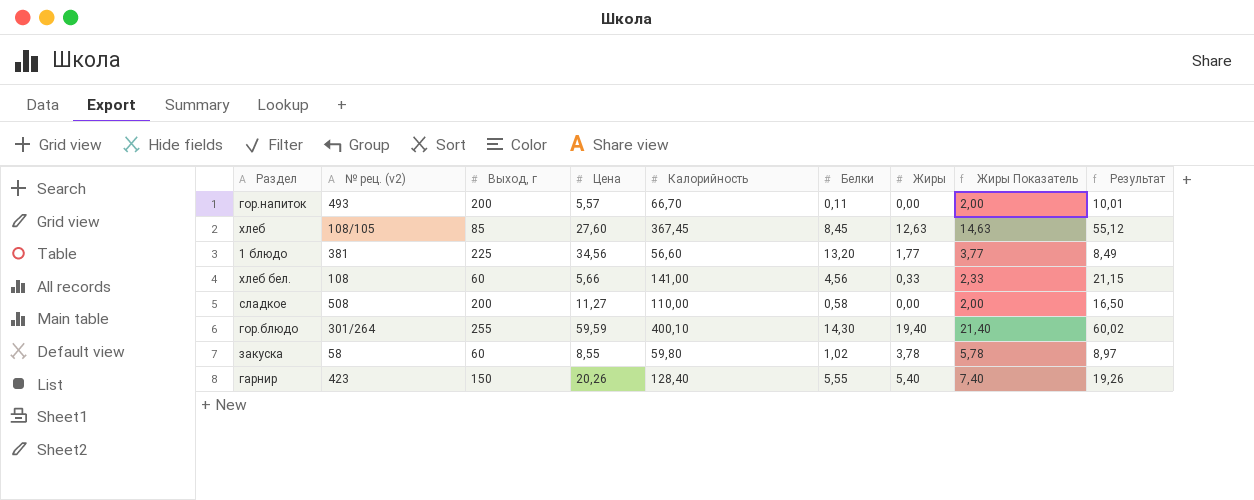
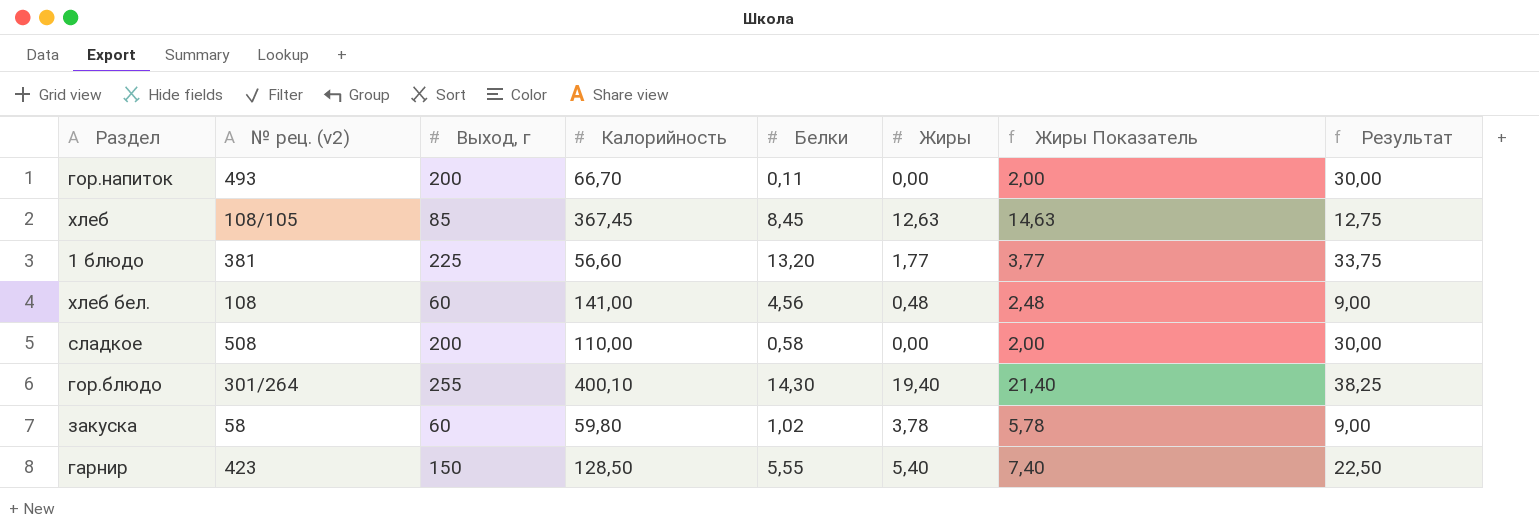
column Цена | position: 4 -> none
column Результат | formula: [Калорийность] * 0,15 -> [Выход, г] * 0,15
хлеб бел. | Жиры: 0,33 -> 0,48
хлеб бел. | Жиры Показатель: 2,33 -> 2,48
гарнир | Калорийность: 128,40 -> 128,50

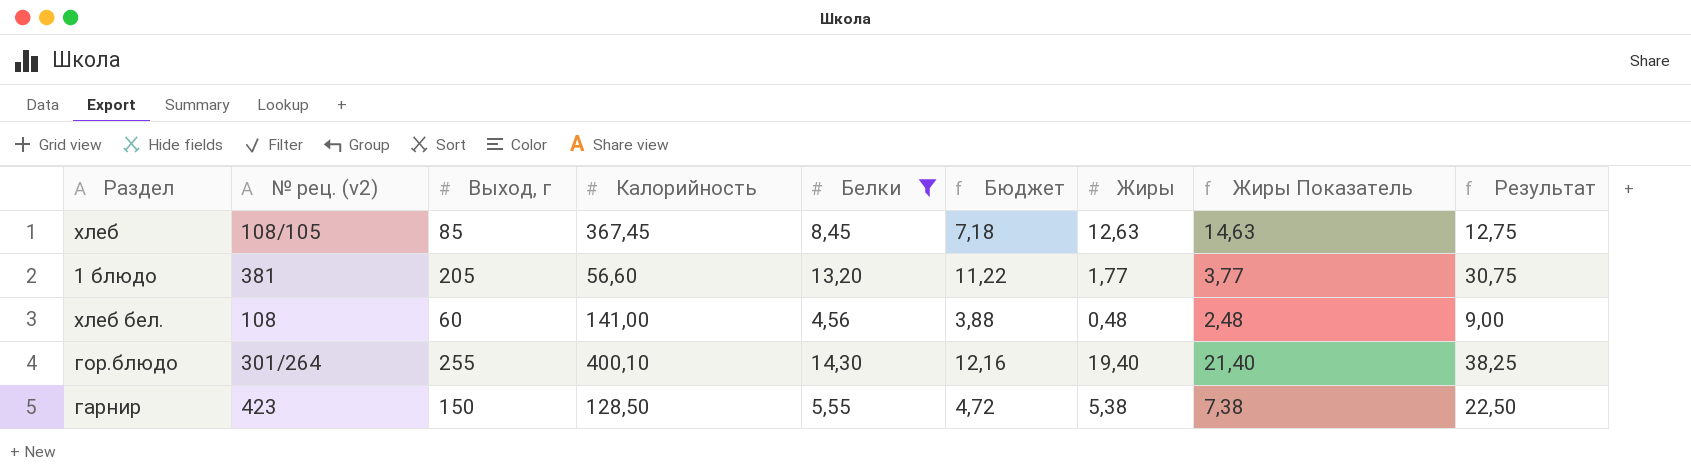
filter: none -> Белки >= 4,56
column Бюджет | formula: none -> [Белки] * 0,85
1 блюдо | Выход, г: 225 -> 205
1 блюдо | Результат: 33,75 -> 30,75
гарнир | Жиры: 5,40 -> 5,38
гарнир | Жиры Показатель: 7,40 -> 7,38

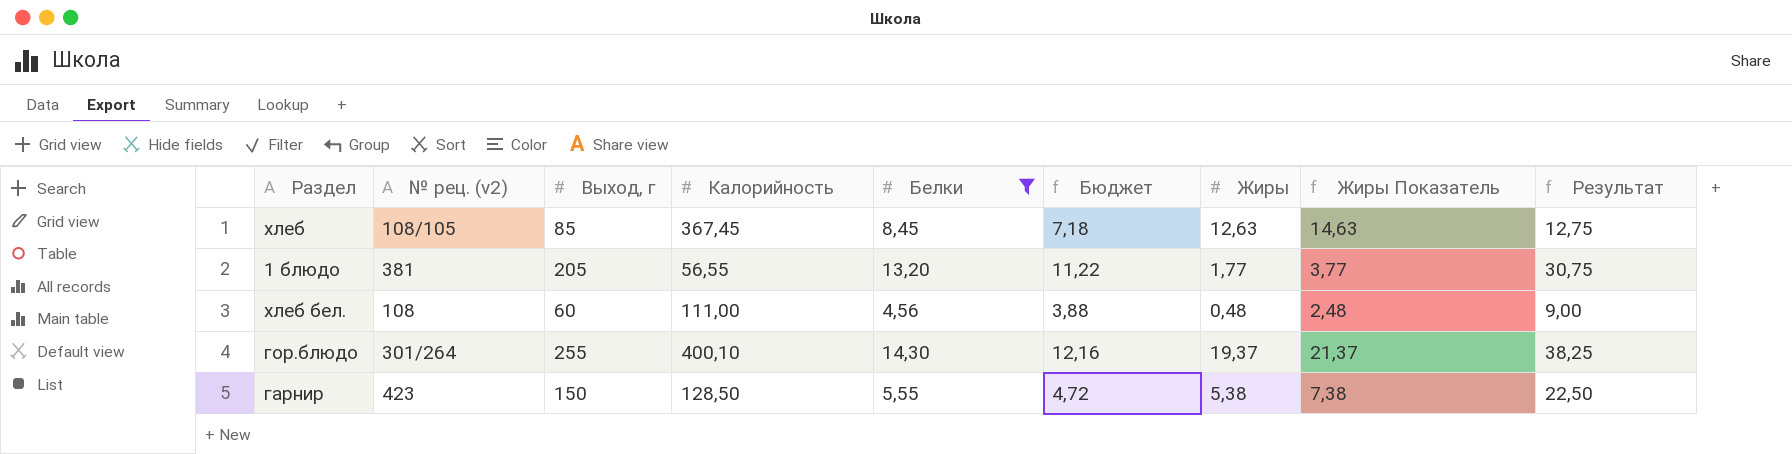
1 блюдо | Калорийность: 56,60 -> 56,55
хлеб бел. | Калорийность: 141,00 -> 111,00
гор.блюдо | Жиры: 19,40 -> 19,37
гор.блюдо | Жиры Показатель: 21,40 -> 21,37

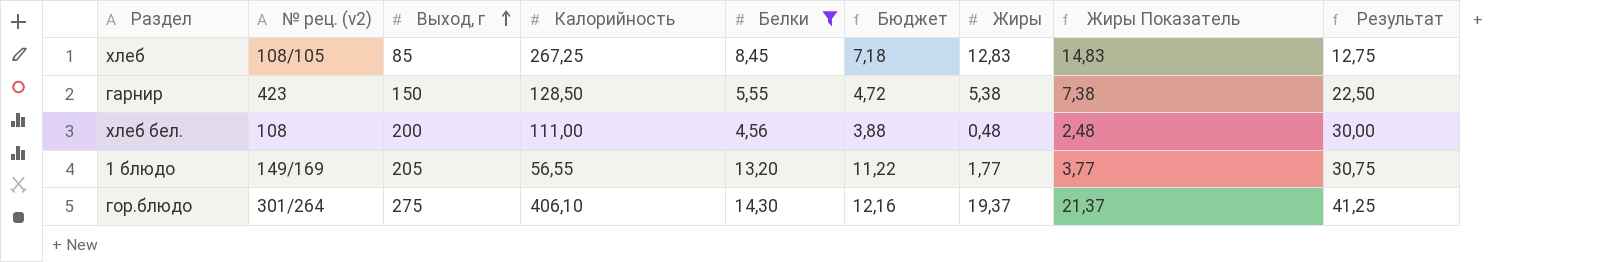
row order: none -> Выход, г ascending
хлеб | Калорийность: 367,45 -> 267,25
хлеб | Жиры: 12,63 -> 12,83
хлеб | Жиры Показатель: 14,63 -> 14,83
хлеб бел. | Выход, г: 60 -> 200
хлеб бел. | Результат: 9,00 -> 30,00
1 блюдо | № рец. (v2): 381 -> 149/169
гор.блюдо | Выход, г: 255 -> 275
гор.блюдо | Калорийность: 400,10 -> 406,10
гор.блюдо | Результат: 38,25 -> 41,25

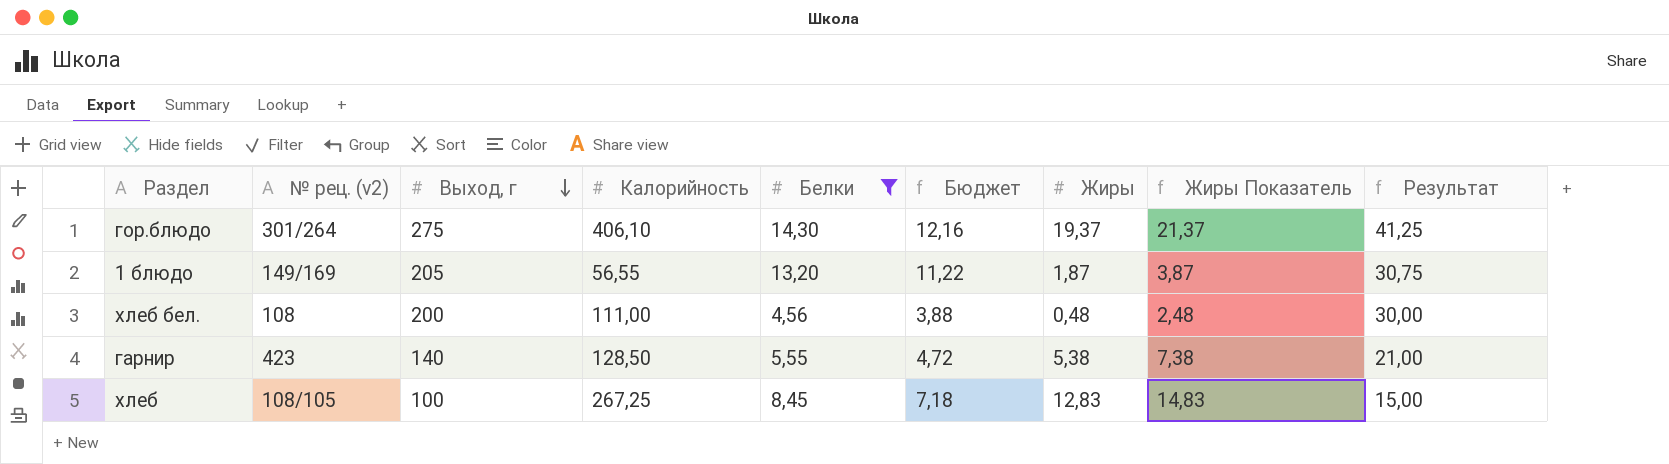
row order: Выход, г ascending -> Выход, г descending
1 блюдо | Жиры: 1,77 -> 1,87
1 блюдо | Жиры Показатель: 3,77 -> 3,87
гарнир | Выход, г: 150 -> 140
гарнир | Результат: 22,50 -> 21,00
хлеб | Выход, г: 85 -> 100
хлеб | Результат: 12,75 -> 15,00

